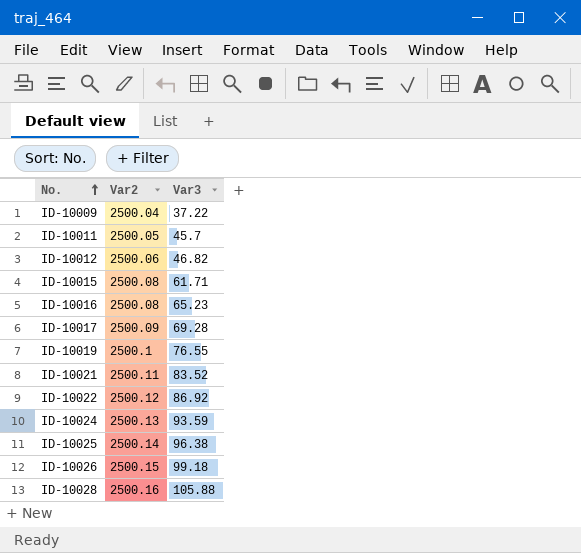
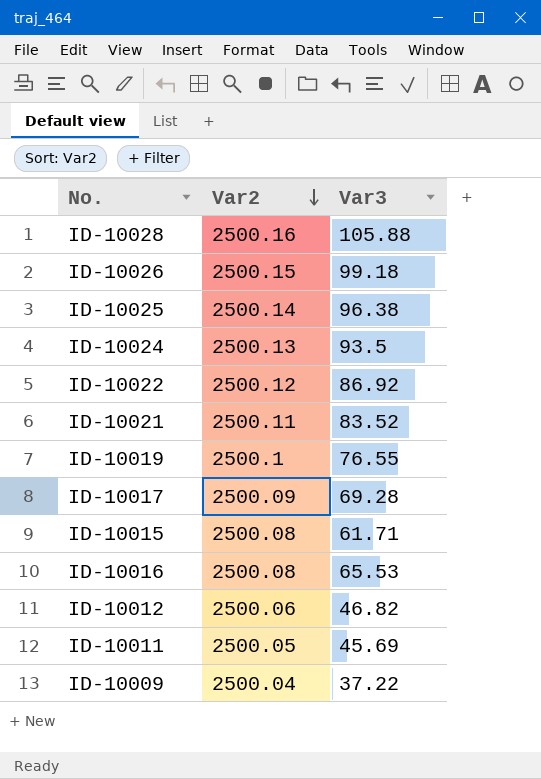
row order: No. ascending -> Var2 descending
ID-10024 | Var3: 93.59 -> 93.5
ID-10016 | Var3: 65.23 -> 65.53
ID-10011 | Var3: 45.7 -> 45.69

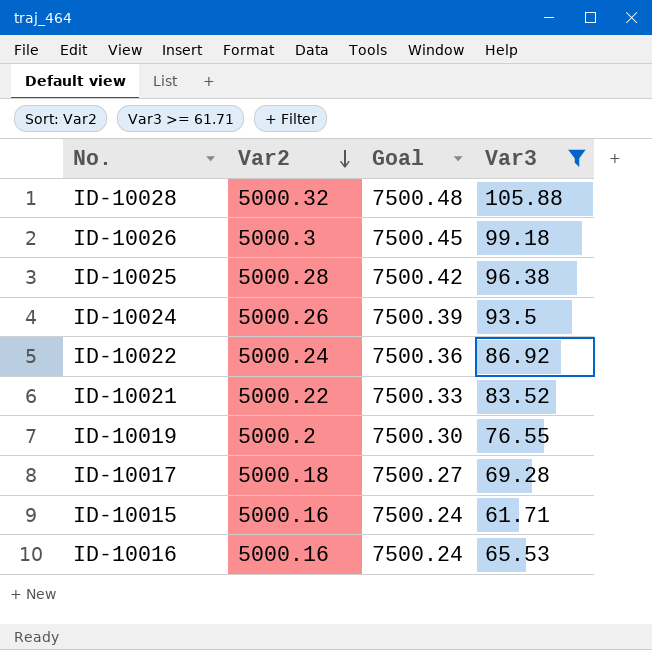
filter: none -> Var3 >= 61.71
column Goal | formula: none -> [Var2] * 1.5
ID-10028 | Var2: 2500.16 -> 5000.32
ID-10026 | Var2: 2500.15 -> 5000.3
ID-10025 | Var2: 2500.14 -> 5000.28
ID-10024 | Var2: 2500.13 -> 5000.26
ID-10022 | Var2: 2500.12 -> 5000.24
ID-10021 | Var2: 2500.11 -> 5000.22
ID-10019 | Var2: 2500.1 -> 5000.2
ID-10017 | Var2: 2500.09 -> 5000.18
ID-10015 | Var2: 2500.08 -> 5000.16
ID-10016 | Var2: 2500.08 -> 5000.16

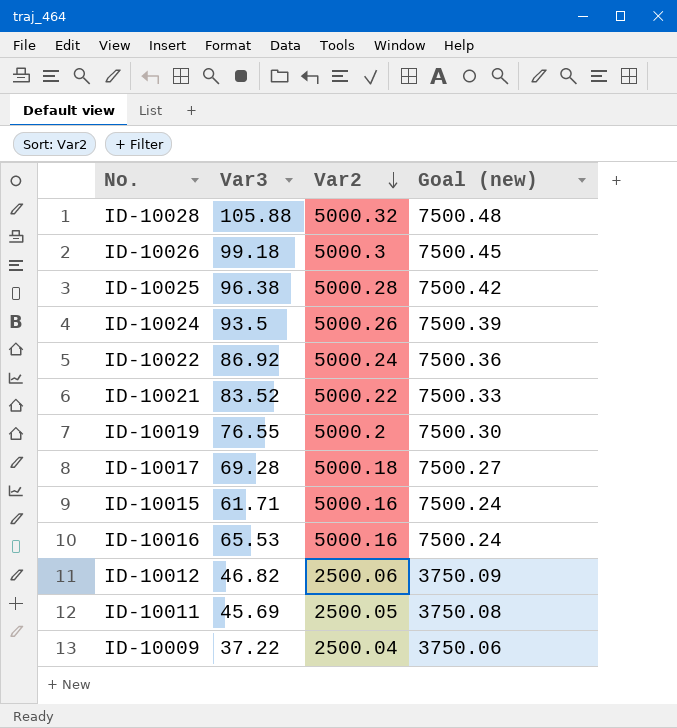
filter: Var3 >= 61.71 -> none
column Var3 | position: 4 -> 2
column name: Goal -> Goal (new)

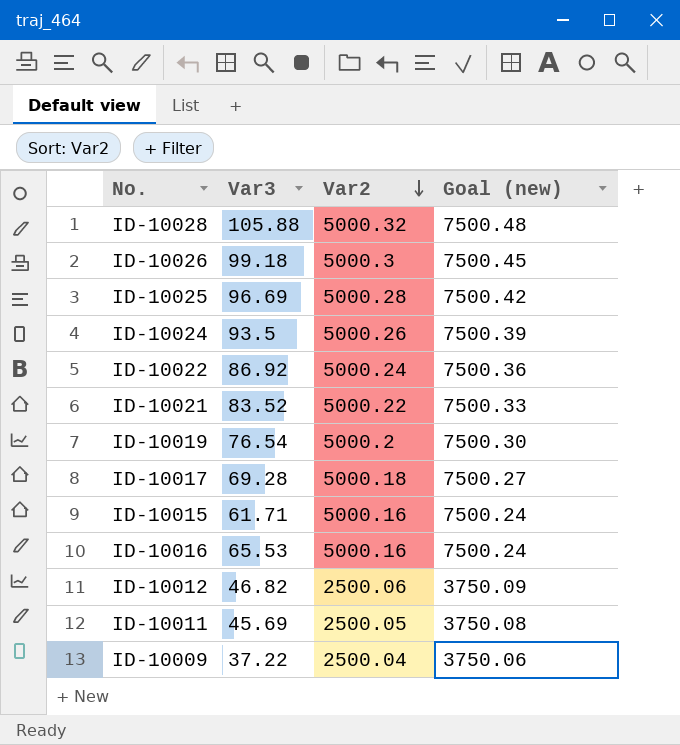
ID-10025 | Var3: 96.38 -> 96.69
ID-10019 | Var3: 76.55 -> 76.54

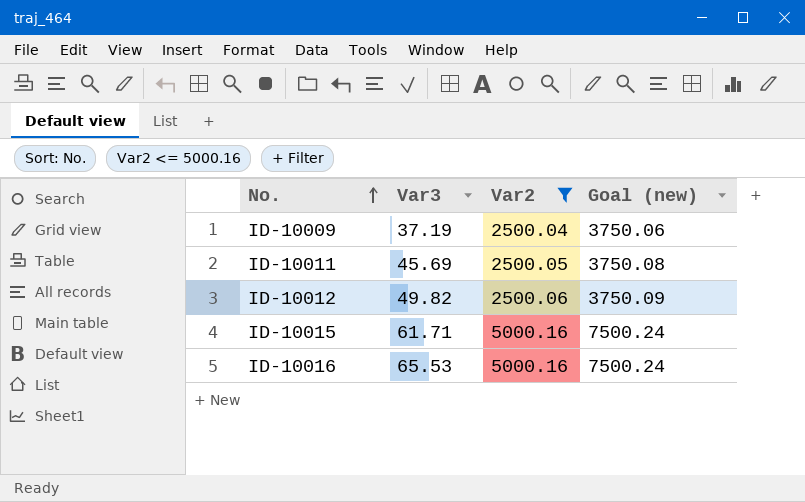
filter: none -> Var2 <= 5000.16
row order: Var2 descending -> No. ascending
ID-10009 | Var3: 37.22 -> 37.19
ID-10012 | Var3: 46.82 -> 49.82

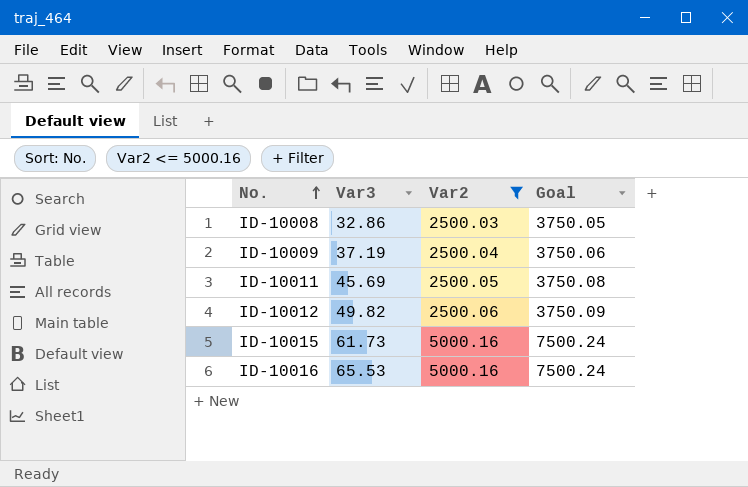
column name: Goal (new) -> Goal
row ID-10008: none -> 32.86 | 2500.03 | 3750.05
ID-10015 | Var3: 61.71 -> 61.73

